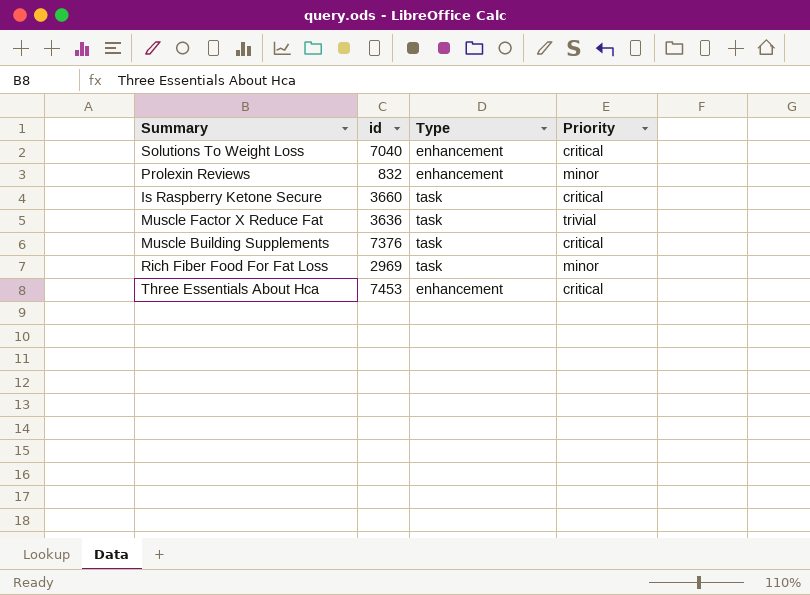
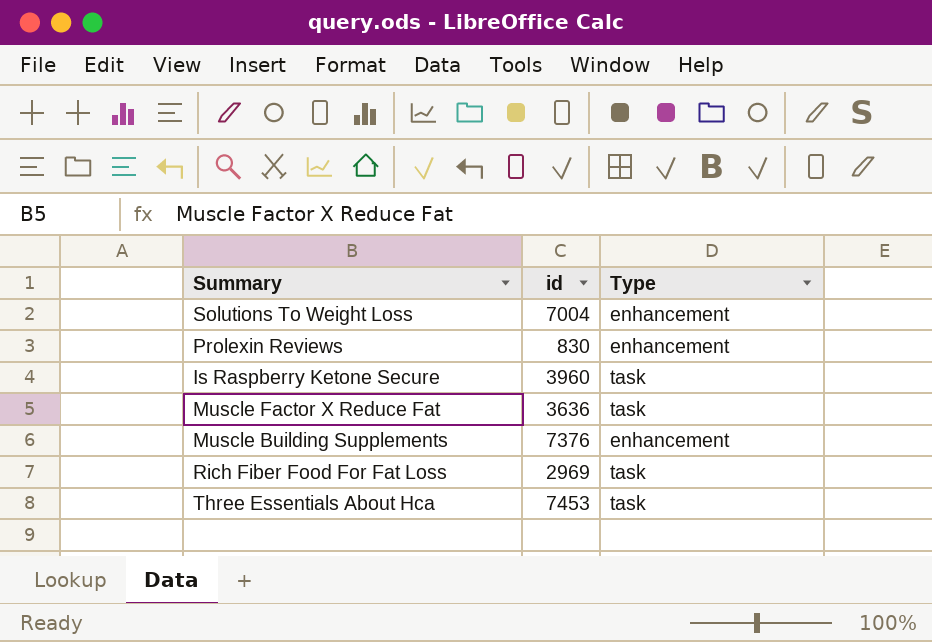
column Priority | position: 4 -> none
Solutions To Weight Loss | id: 7040 -> 7004
Prolexin Reviews | id: 832 -> 830
Is Raspberry Ketone Secure | id: 3660 -> 3960
Muscle Building Supplements | Type: task -> enhancement
Three Essentials About Hca | Type: enhancement -> task

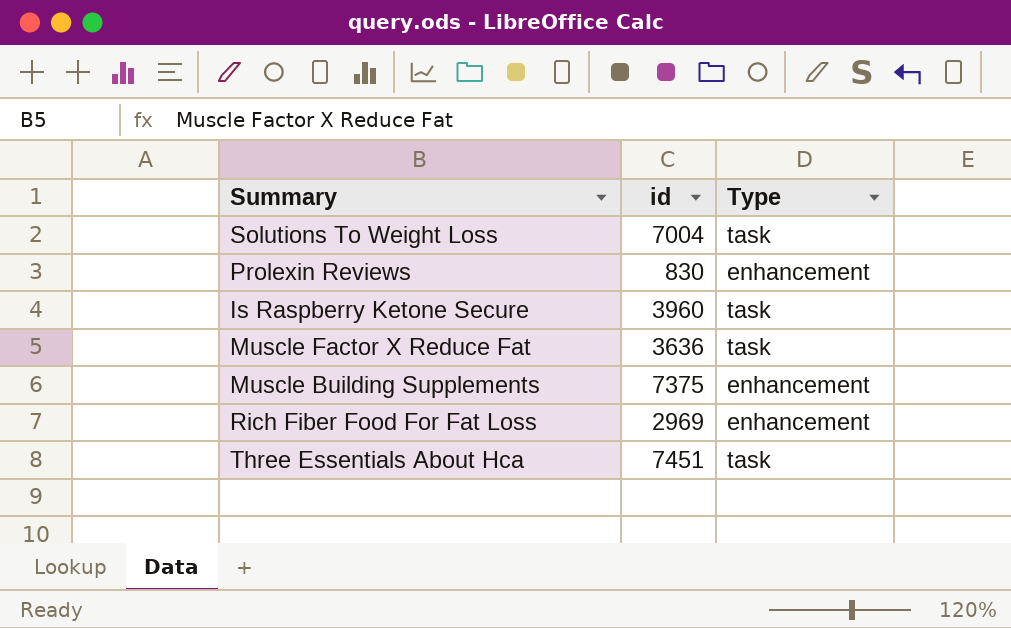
Solutions To Weight Loss | Type: enhancement -> task
Muscle Building Supplements | id: 7376 -> 7375
Rich Fiber Food For Fat Loss | Type: task -> enhancement
Three Essentials About Hca | id: 7453 -> 7451

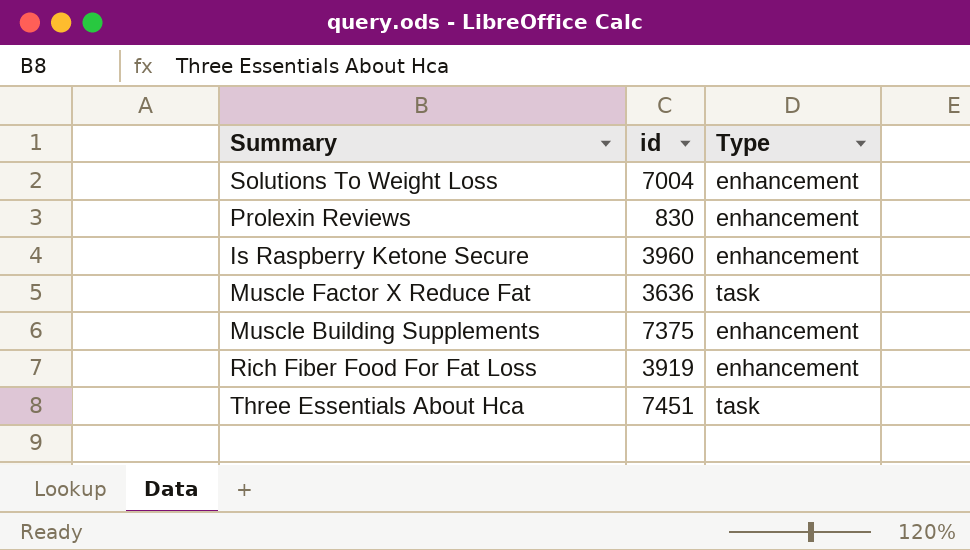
Solutions To Weight Loss | Type: task -> enhancement
Is Raspberry Ketone Secure | Type: task -> enhancement
Rich Fiber Food For Fat Loss | id: 2969 -> 3919

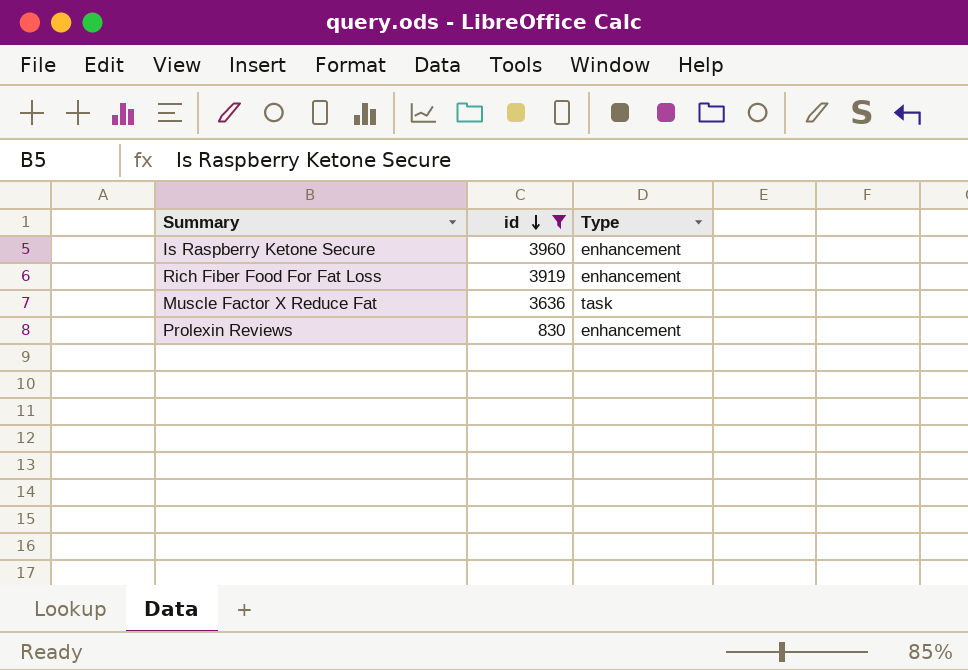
filter: none -> id <= 3960
row order: none -> id descending

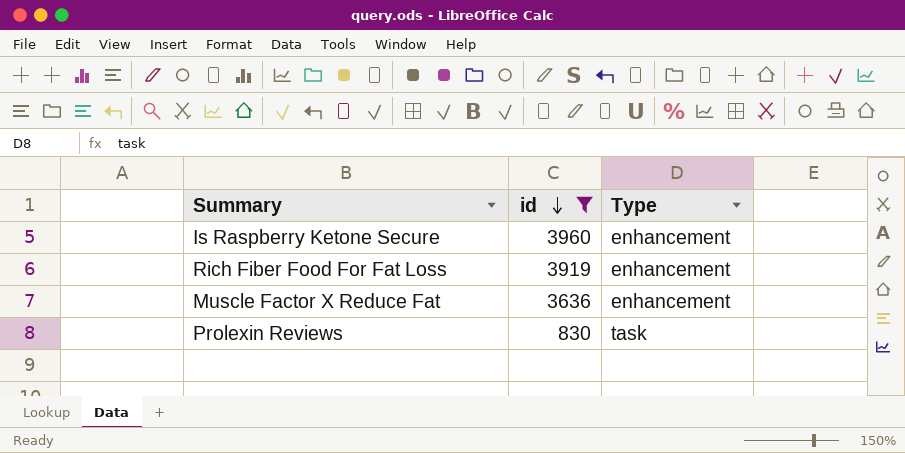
Muscle Factor X Reduce Fat | Type: task -> enhancement
Prolexin Reviews | Type: enhancement -> task

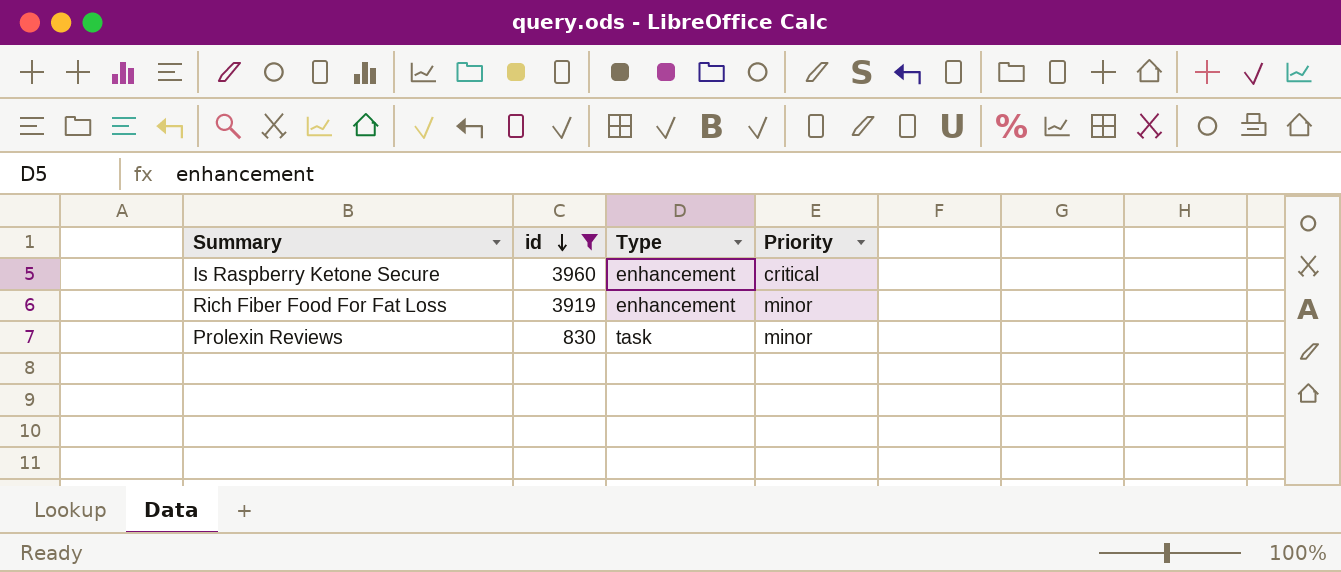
column Priority | position: none -> 4
row Muscle Factor X Reduce Fat: 3636 | enhancement -> none

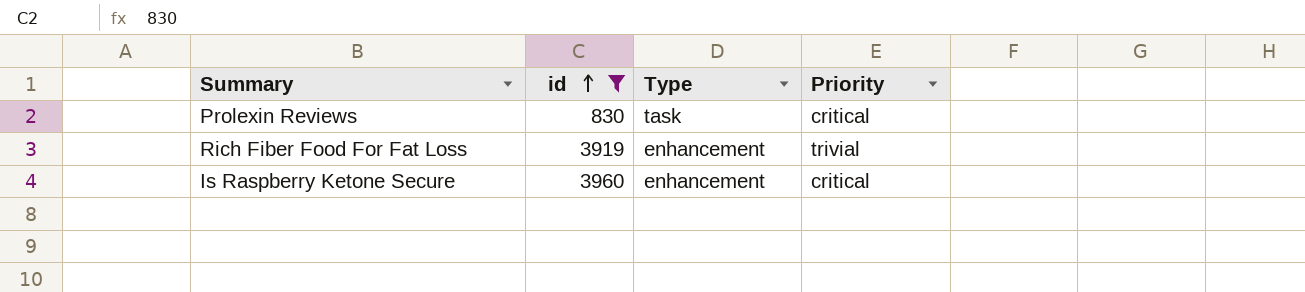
row order: id descending -> id ascending
Prolexin Reviews | Priority: minor -> critical
Rich Fiber Food For Fat Loss | Priority: minor -> trivial

